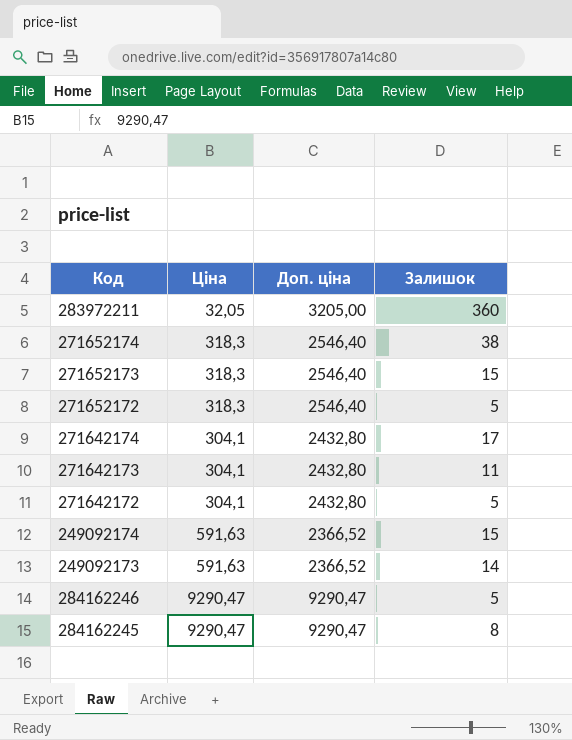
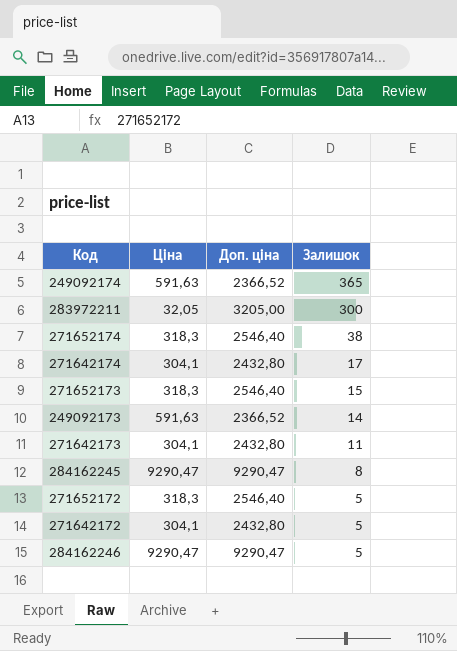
row order: none -> Залишок descending
249092174 | Залишок: 15 -> 365
283972211 | Залишок: 360 -> 300

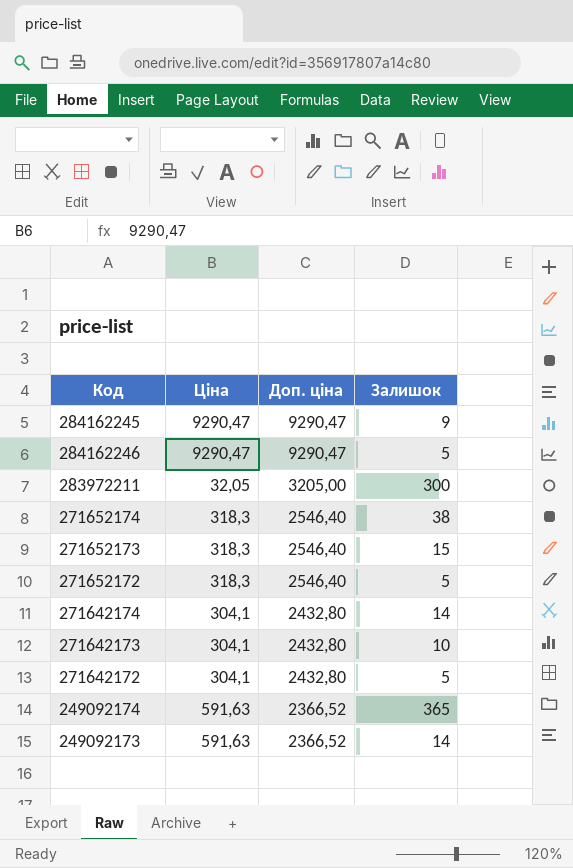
row order: Залишок descending -> Доп. ціна descending
284162245 | Залишок: 8 -> 9
271642174 | Залишок: 17 -> 14
271642173 | Залишок: 11 -> 10

